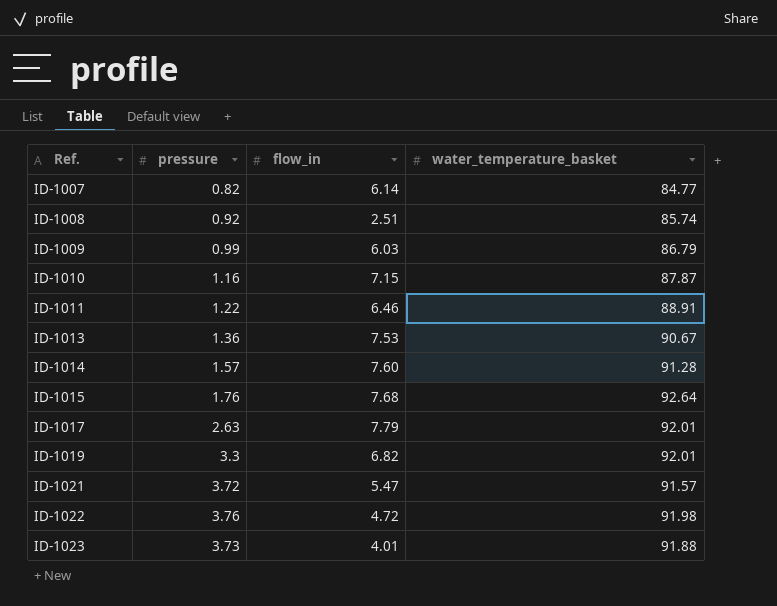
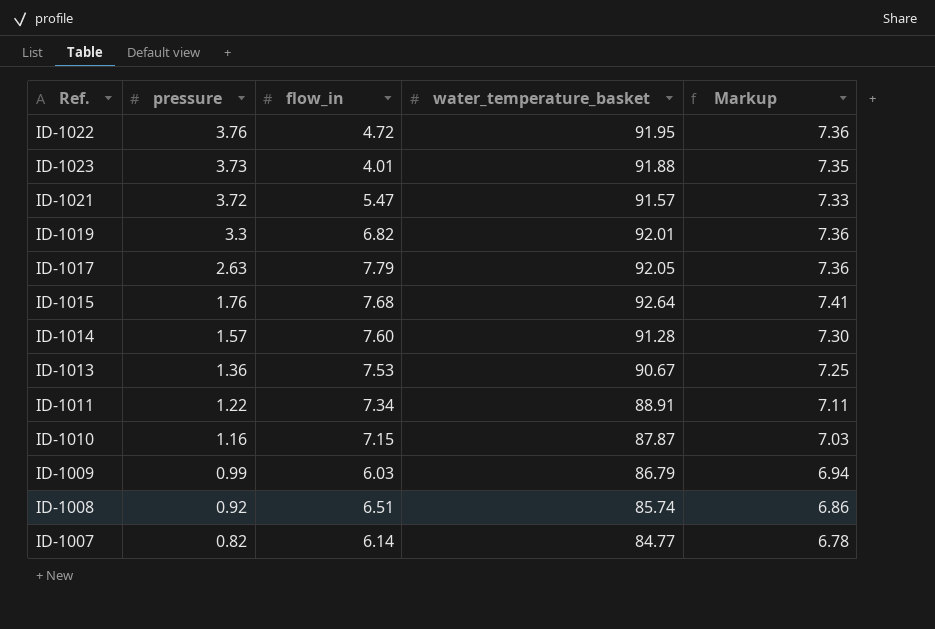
row order: Ref. ascending -> pressure descending
column Markup | formula: none -> [water_temperature_basket] * 0.08
ID-1022 | water_temperature_basket: 91.98 -> 91.95
ID-1017 | water_temperature_basket: 92.01 -> 92.05
ID-1011 | flow_in: 6.46 -> 7.34
ID-1008 | flow_in: 2.51 -> 6.51

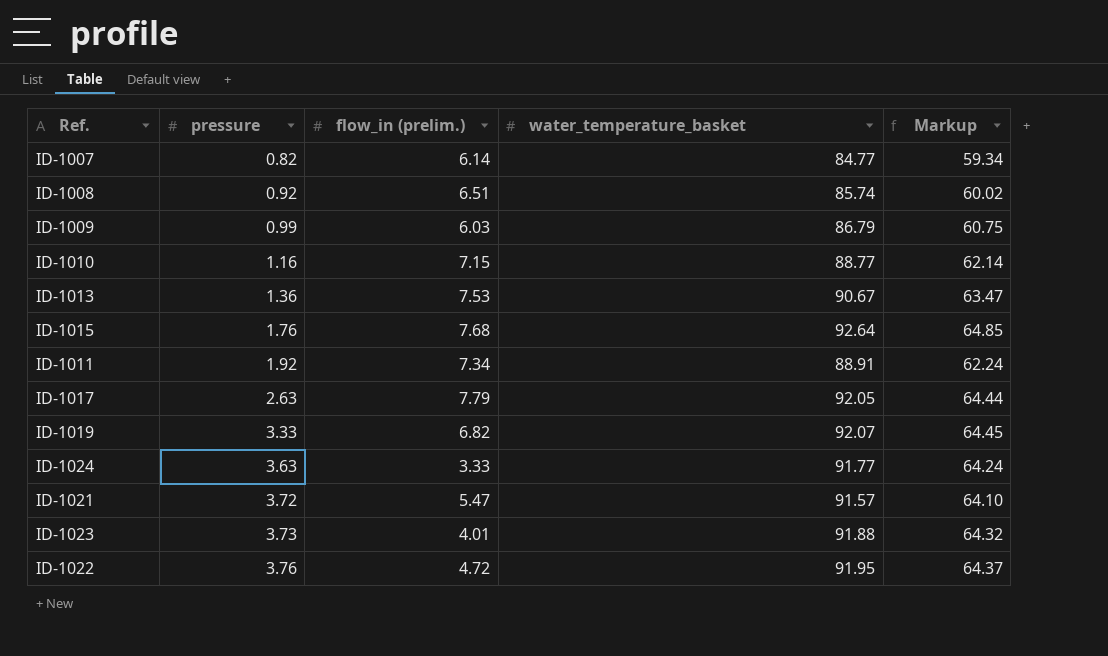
row order: pressure descending -> pressure ascending
column name: flow_in -> flow_in (prelim.)
column Markup | formula: [water_temperature_basket] * 0.08 -> [water_temperature_basket] * 0.7
row ID-1014: 1.57 | 7.60 | 91.28 | 7.30 -> none
ID-1010 | water_temperature_basket: 87.87 -> 88.77
ID-1011 | pressure: 1.22 -> 1.92
ID-1019 | pressure: 3.3 -> 3.33
ID-1019 | water_temperature_basket: 92.01 -> 92.07
row ID-1024: none -> 3.63 | 3.33 | 91.77 | 64.24

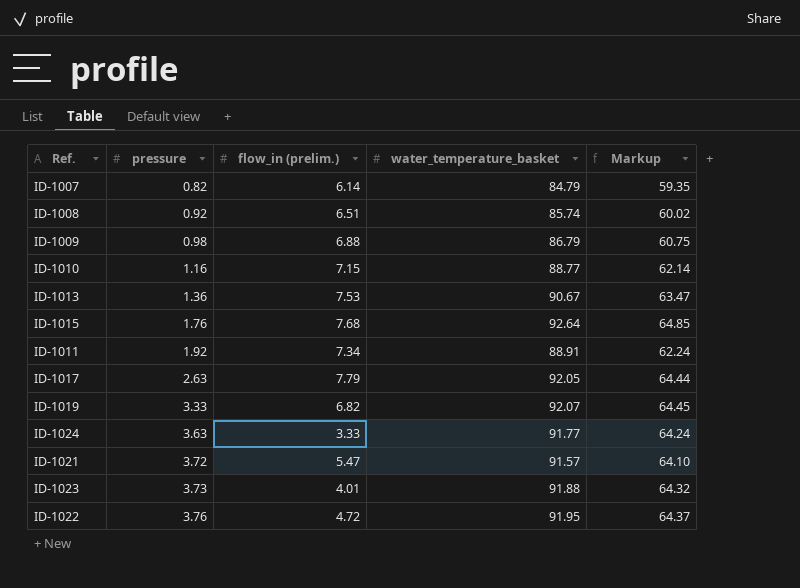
ID-1007 | water_temperature_basket: 84.77 -> 84.79
ID-1007 | Markup: 59.34 -> 59.35
ID-1009 | pressure: 0.99 -> 0.98
ID-1009 | flow_in (prelim.): 6.03 -> 6.88

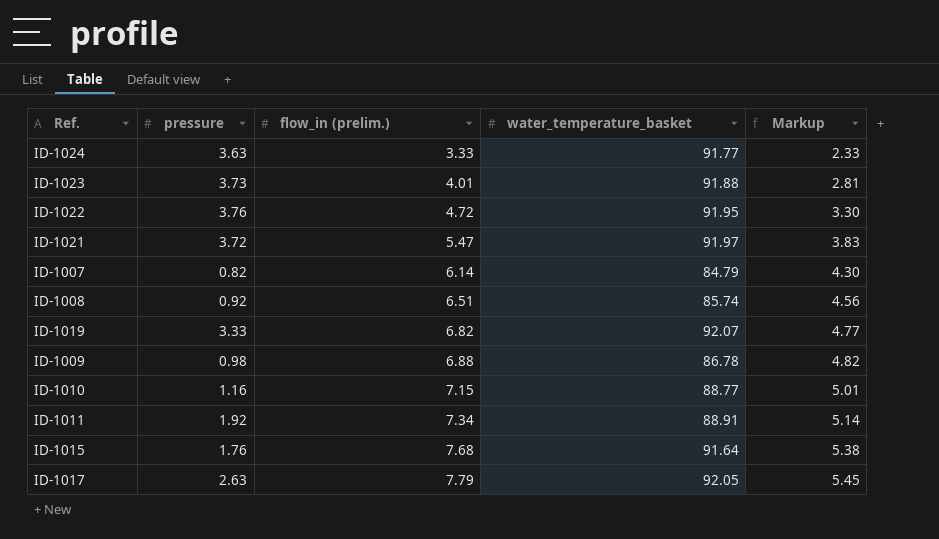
row order: pressure ascending -> flow_in (prelim.) ascending
column Markup | formula: [water_temperature_basket] * 0.7 -> [flow_in (prelim.)] * 0.7
row ID-1013: 1.36 | 7.53 | 90.67 | 63.47 -> none
ID-1021 | water_temperature_basket: 91.57 -> 91.97
ID-1009 | water_temperature_basket: 86.79 -> 86.78
ID-1015 | water_temperature_basket: 92.64 -> 91.64

